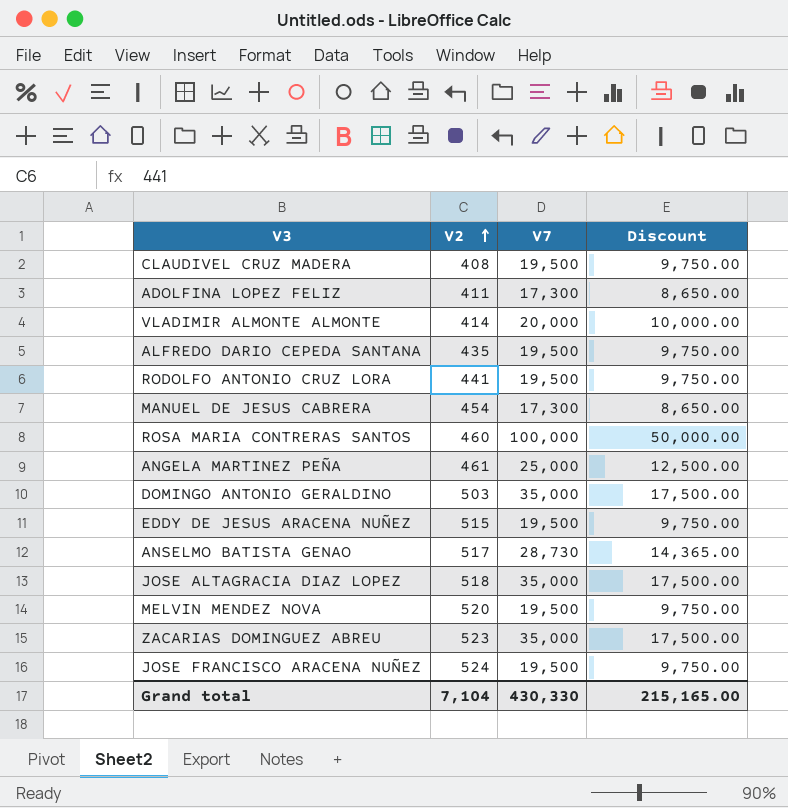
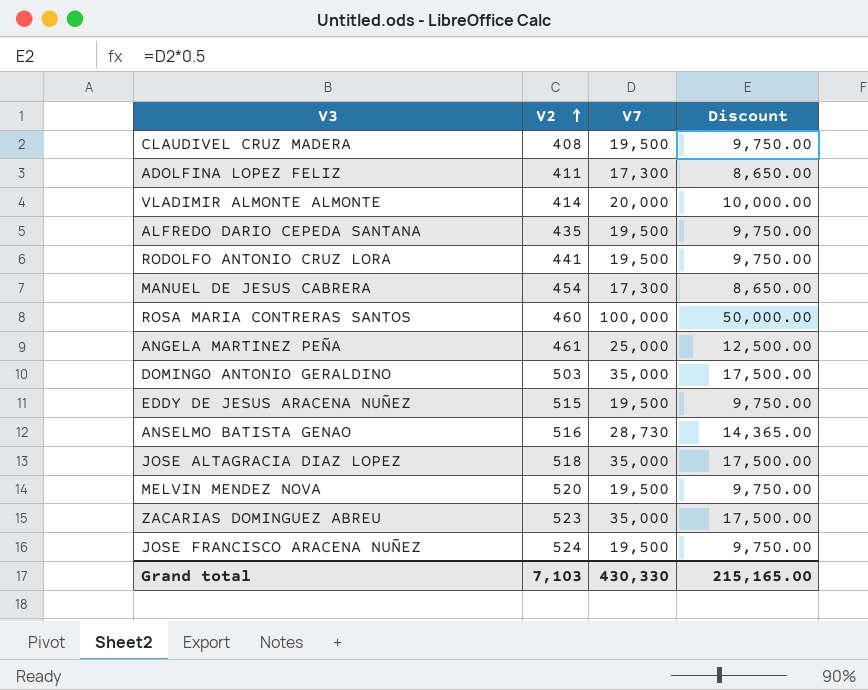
ANSELMO BATISTA GENAO | V2: 517 -> 516
Grand total | V2: 7,104 -> 7,103

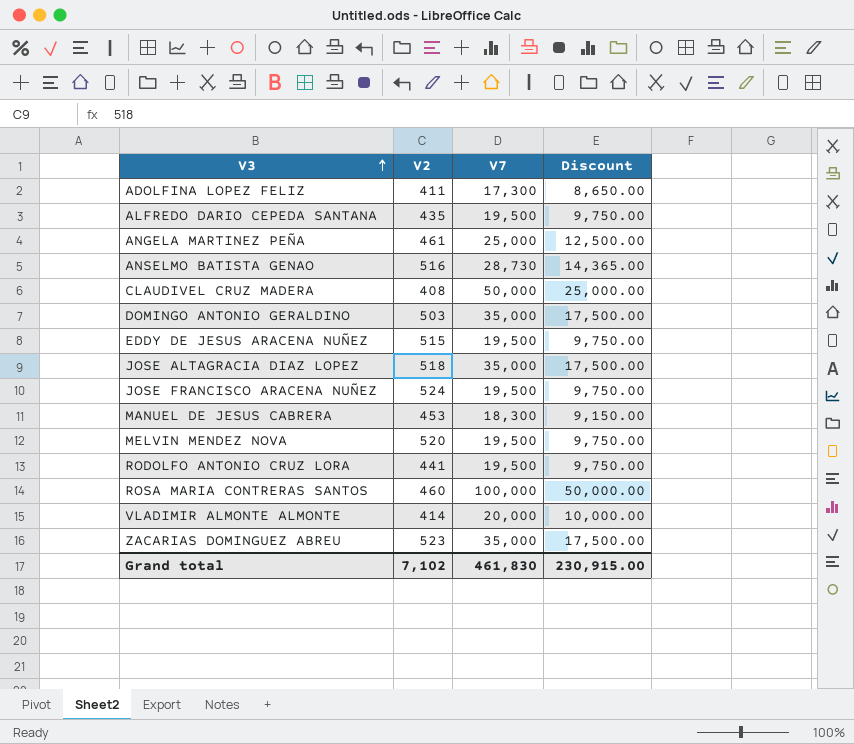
row order: V2 ascending -> V3 ascending
CLAUDIVEL CRUZ MADERA | V7: 19,500 -> 50,000
CLAUDIVEL CRUZ MADERA | Discount: 9,750.00 -> 25,000.00
MANUEL DE JESUS CABRERA | V2: 454 -> 453
MANUEL DE JESUS CABRERA | V7: 17,300 -> 18,300
MANUEL DE JESUS CABRERA | Discount: 8,650.00 -> 9,150.00
Grand total | V2: 7,103 -> 7,102
Grand total | V7: 430,330 -> 461,830
Grand total | Discount: 215,165.00 -> 230,915.00

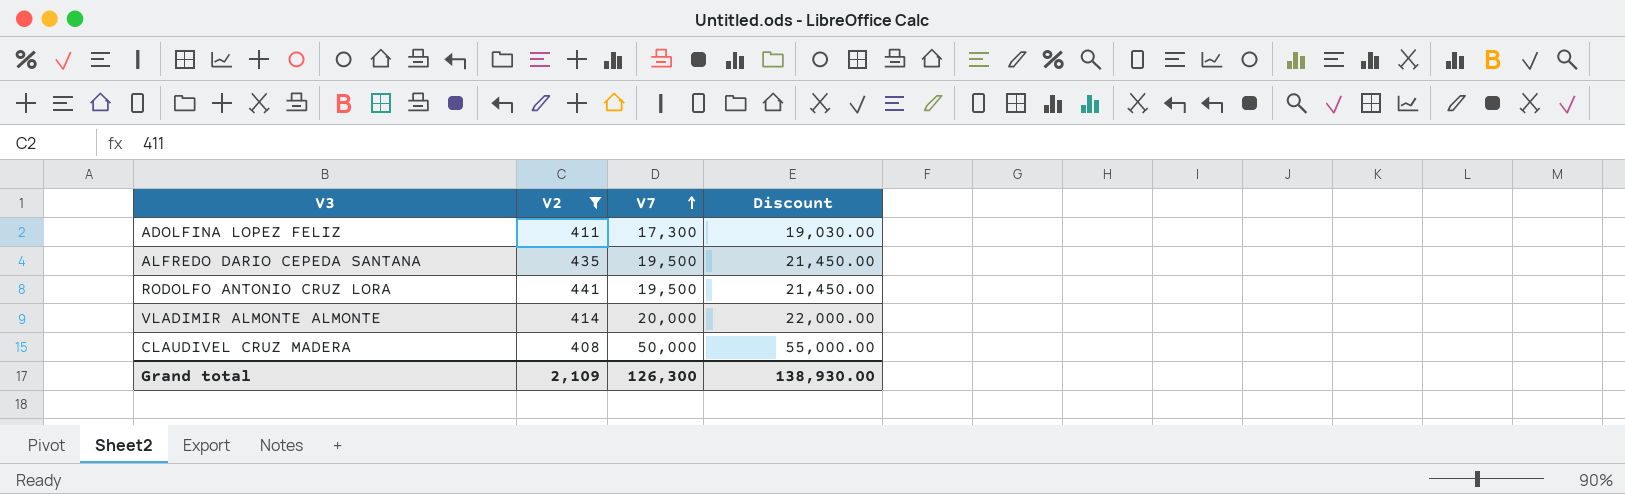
filter: none -> V2 <= 441
row order: V3 ascending -> V7 ascending
column Discount | formula: [V7] * 0.5 -> [V7] * 1.1
Grand total | V2: 7,102 -> 2,109
Grand total | V7: 461,830 -> 126,300
Grand total | Discount: 230,915.00 -> 138,930.00

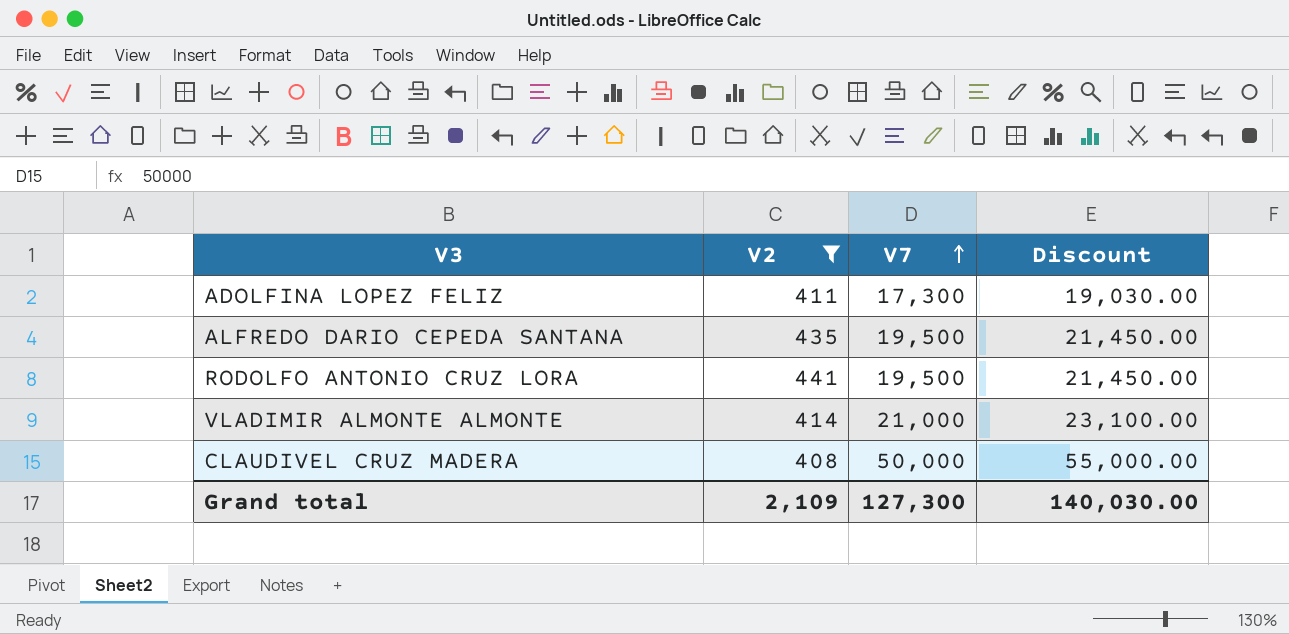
VLADIMIR ALMONTE ALMONTE | V7: 20,000 -> 21,000
VLADIMIR ALMONTE ALMONTE | Discount: 22,000.00 -> 23,100.00
Grand total | V7: 126,300 -> 127,300
Grand total | Discount: 138,930.00 -> 140,030.00

